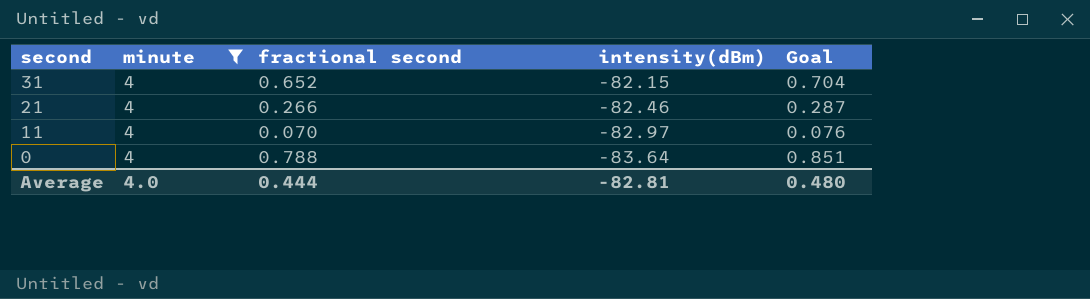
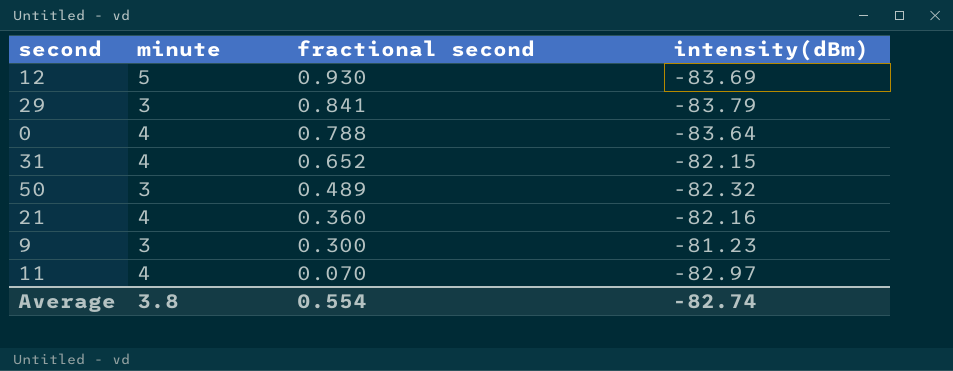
filter: minute = 4 -> none
row order: second descending -> fractional second descending
column Goal | formula: [fractional second] * 1.08 -> none
21 | fractional second: 0.266 -> 0.360
21 | intensity(dBm): -82.46 -> -82.16
Average | minute: 4.0 -> 3.8
Average | fractional second: 0.444 -> 0.554
Average | intensity(dBm): -82.81 -> -82.74

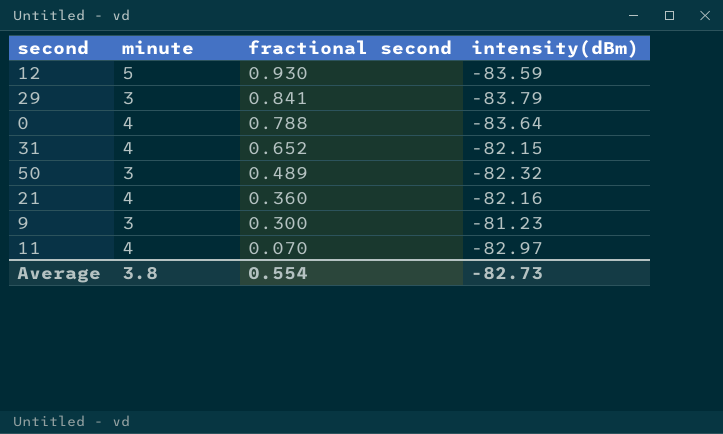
12 | intensity(dBm): -83.69 -> -83.59
Average | intensity(dBm): -82.74 -> -82.73

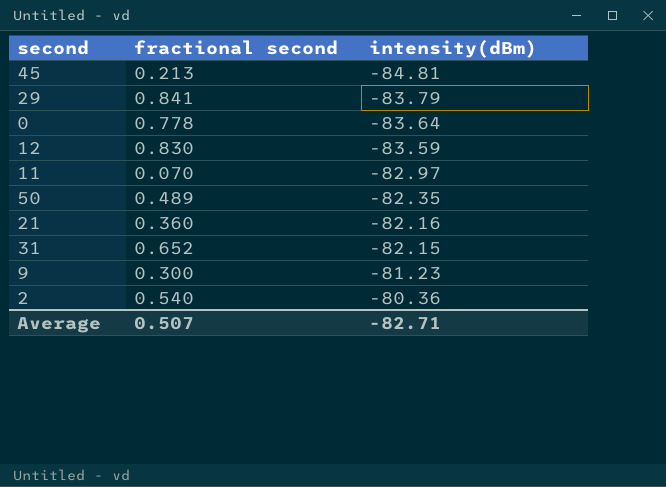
row order: fractional second descending -> intensity(dBm) ascending
column minute | position: 2 -> none
row 45: none -> 0.213 | -84.81
0 | fractional second: 0.788 -> 0.778
12 | fractional second: 0.930 -> 0.830
50 | intensity(dBm): -82.32 -> -82.35
row 2: none -> 0.540 | -80.36
Average | fractional second: 0.554 -> 0.507
Average | intensity(dBm): -82.73 -> -82.71

